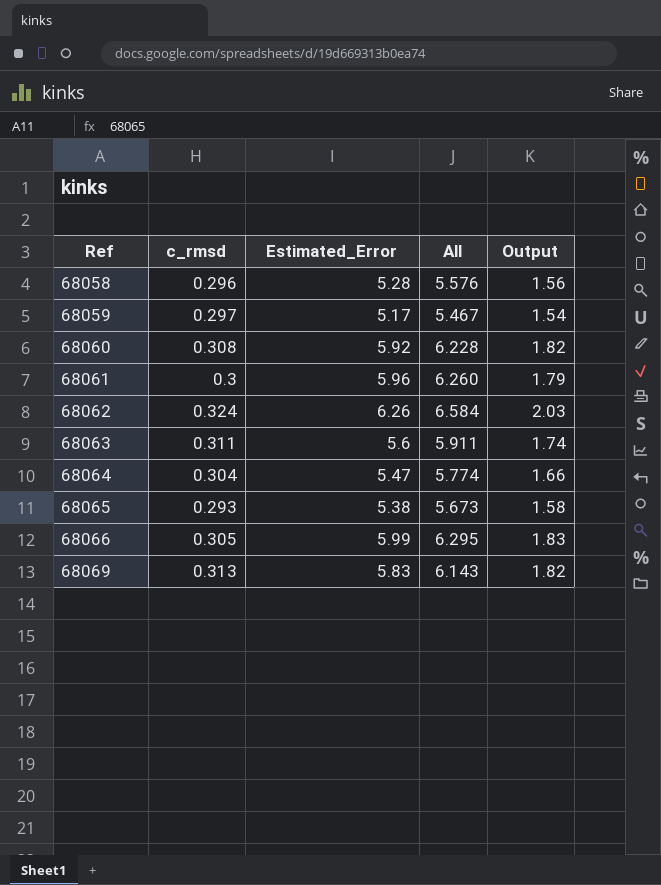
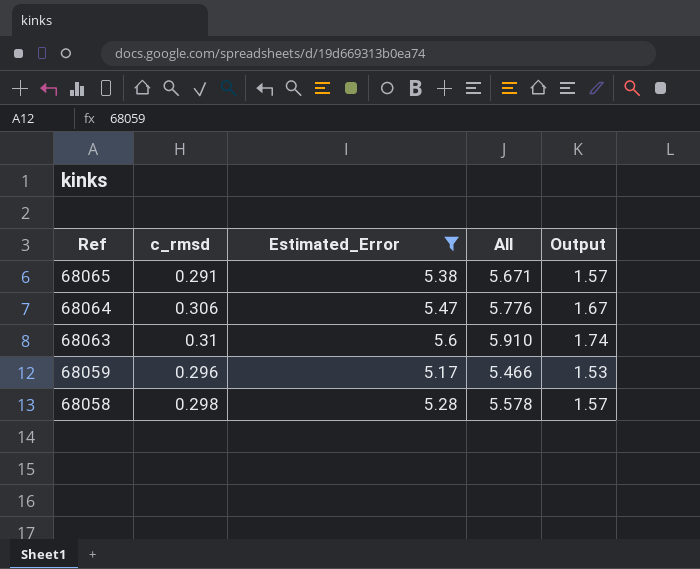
filter: none -> Estimated_Error <= 5.6
row order: Ref ascending -> Ref descending
68065 | c_rmsd: 0.293 -> 0.291
68065 | All: 5.673 -> 5.671
68065 | Output: 1.58 -> 1.57
68064 | c_rmsd: 0.304 -> 0.306
68064 | All: 5.774 -> 5.776
68064 | Output: 1.66 -> 1.67
68063 | c_rmsd: 0.311 -> 0.31
68063 | All: 5.911 -> 5.910
68059 | c_rmsd: 0.297 -> 0.296
68059 | All: 5.467 -> 5.466
68059 | Output: 1.54 -> 1.53
68058 | c_rmsd: 0.296 -> 0.298
68058 | All: 5.576 -> 5.578
68058 | Output: 1.56 -> 1.57

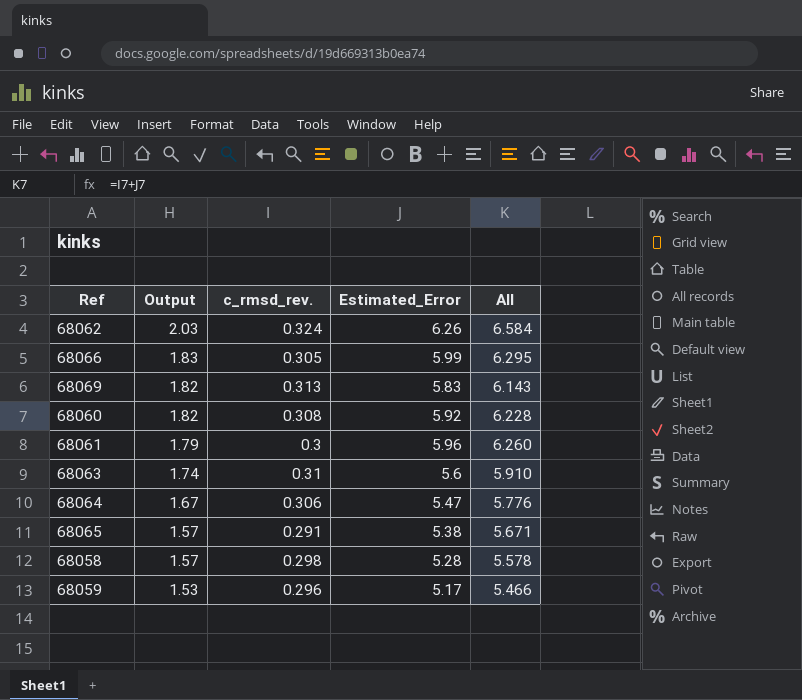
filter: Estimated_Error <= 5.6 -> none
row order: Ref descending -> Output descending
column Output | position: 5 -> 2
column name: c_rmsd -> c_rmsd_rev.

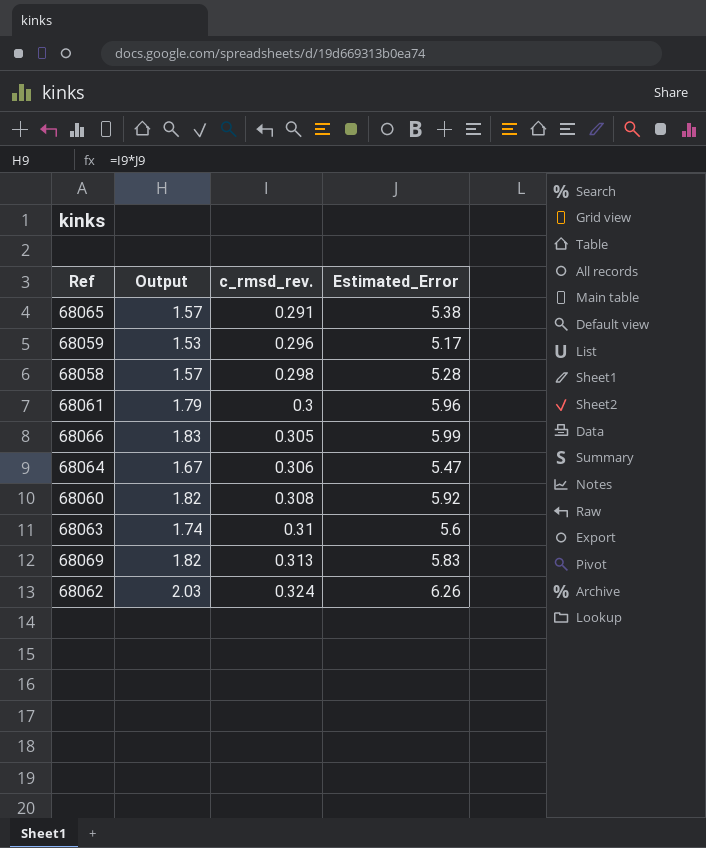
row order: Output descending -> c_rmsd_rev. ascending
column All | formula: [c_rmsd_rev.] + [Estimated_Error] -> none

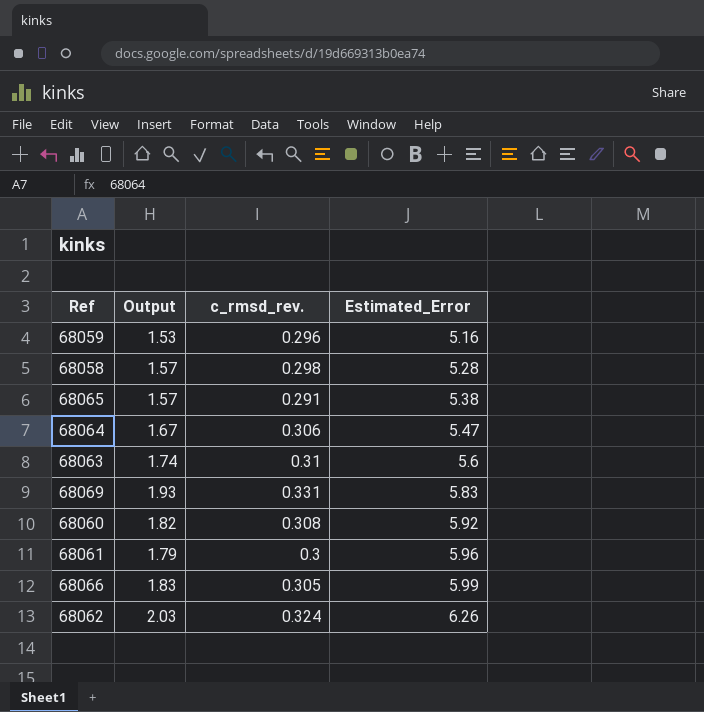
row order: c_rmsd_rev. ascending -> Estimated_Error ascending
68059 | Estimated_Error: 5.17 -> 5.16
68069 | Output: 1.82 -> 1.93
68069 | c_rmsd_rev.: 0.313 -> 0.331

